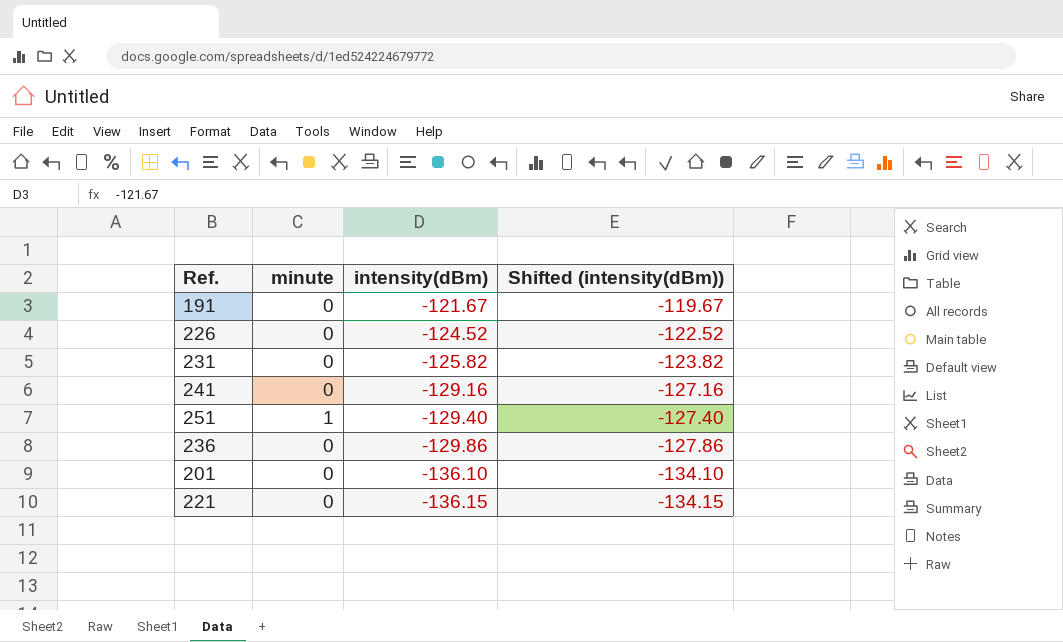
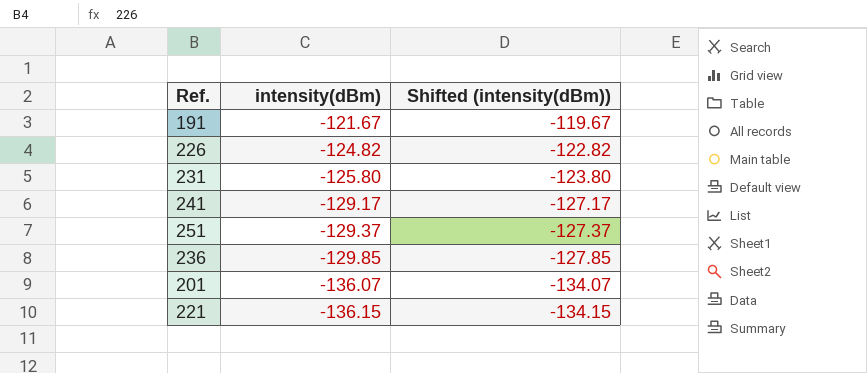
column minute | position: 2 -> none
226 | intensity(dBm): -124.52 -> -124.82
226 | Shifted (intensity(dBm)): -122.52 -> -122.82
231 | intensity(dBm): -125.82 -> -125.80
231 | Shifted (intensity(dBm)): -123.82 -> -123.80
241 | intensity(dBm): -129.16 -> -129.17
241 | Shifted (intensity(dBm)): -127.16 -> -127.17
251 | intensity(dBm): -129.40 -> -129.37
251 | Shifted (intensity(dBm)): -127.40 -> -127.37
236 | intensity(dBm): -129.86 -> -129.85
236 | Shifted (intensity(dBm)): -127.86 -> -127.85
201 | intensity(dBm): -136.10 -> -136.07
201 | Shifted (intensity(dBm)): -134.10 -> -134.07

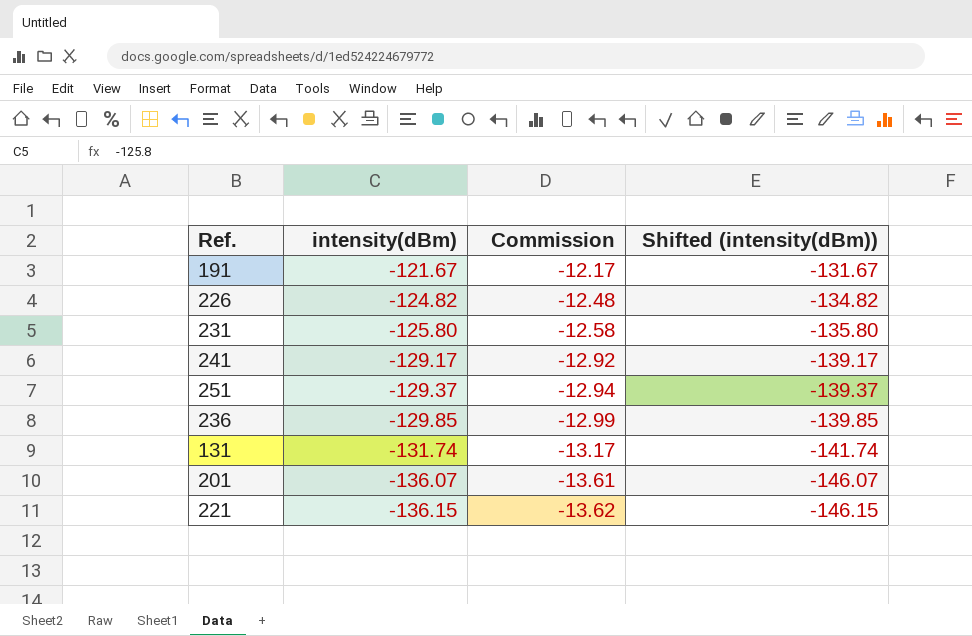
column Commission | formula: none -> [intensity(dBm)] * 0.1
column Shifted (intensity(dBm)) | formula: [intensity(dBm)] + 2 -> [intensity(dBm)] - 10
row 131: none -> -131.74 | -13.17 | -141.74

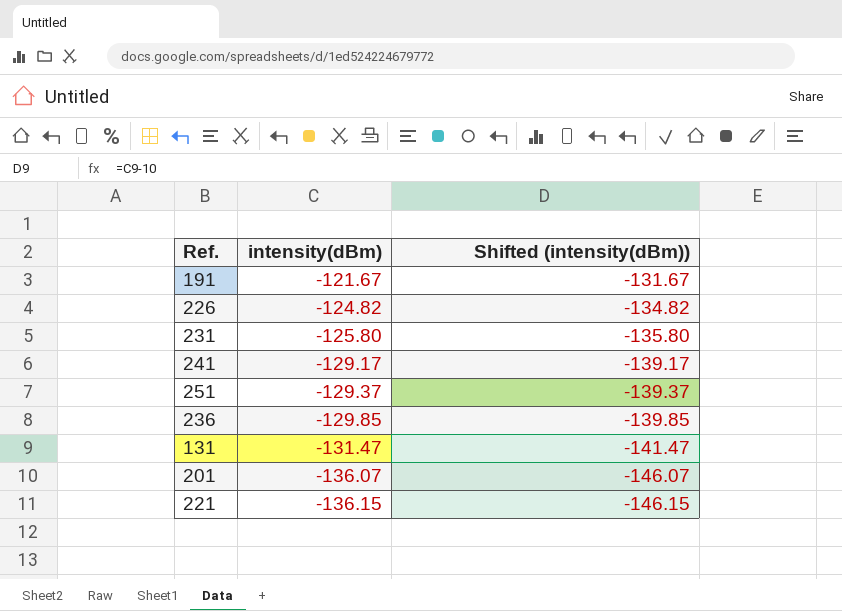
column Commission | formula: [intensity(dBm)] * 0.1 -> none
131 | intensity(dBm): -131.74 -> -131.47
131 | Shifted (intensity(dBm)): -141.74 -> -141.47

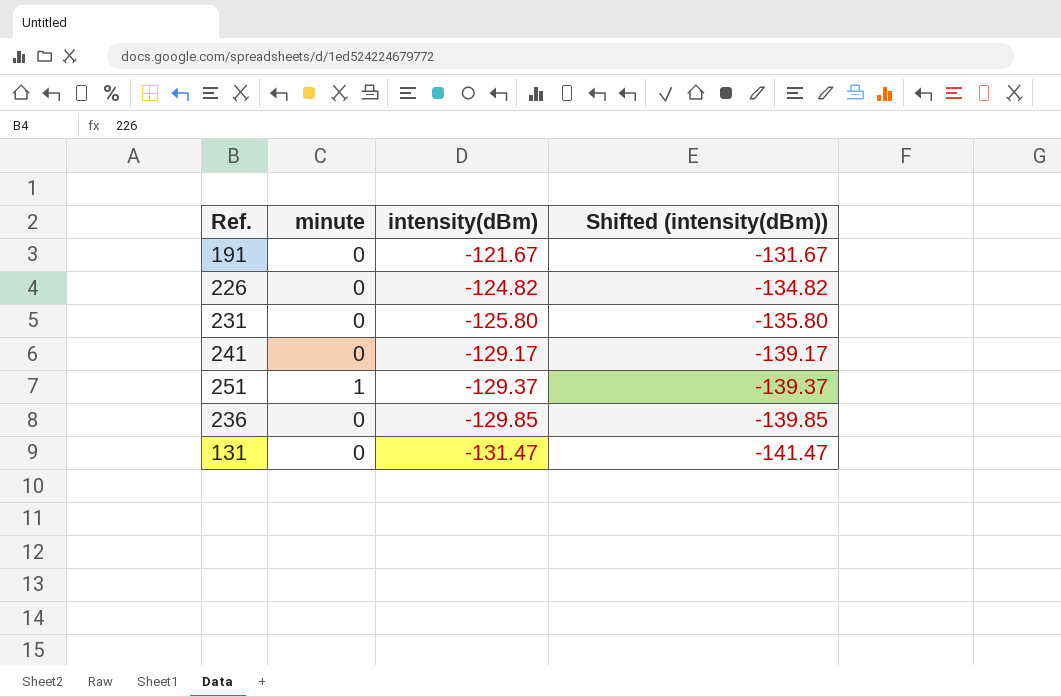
column minute | position: none -> 2
row 201: -136.07 | -146.07 -> none
row 221: -136.15 | -146.15 -> none

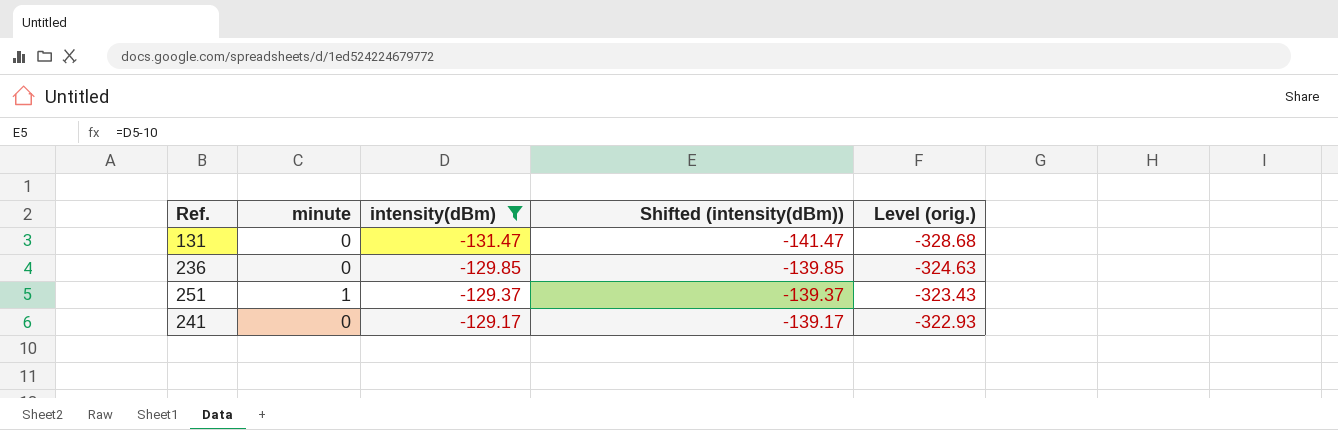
filter: none -> intensity(dBm) <= -129.17
row order: intensity(dBm) descending -> intensity(dBm) ascending
column Level (orig.) | formula: none -> [intensity(dBm)] * 2.5

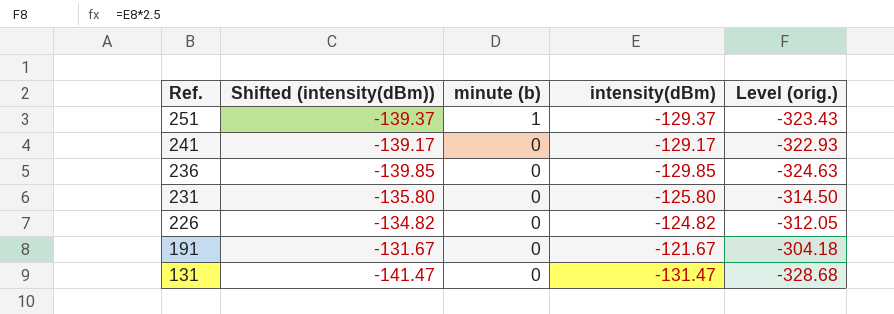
filter: intensity(dBm) <= -129.17 -> none
row order: intensity(dBm) ascending -> Ref. descending
column Shifted (intensity(dBm)) | position: 4 -> 2
column name: minute -> minute (b)

